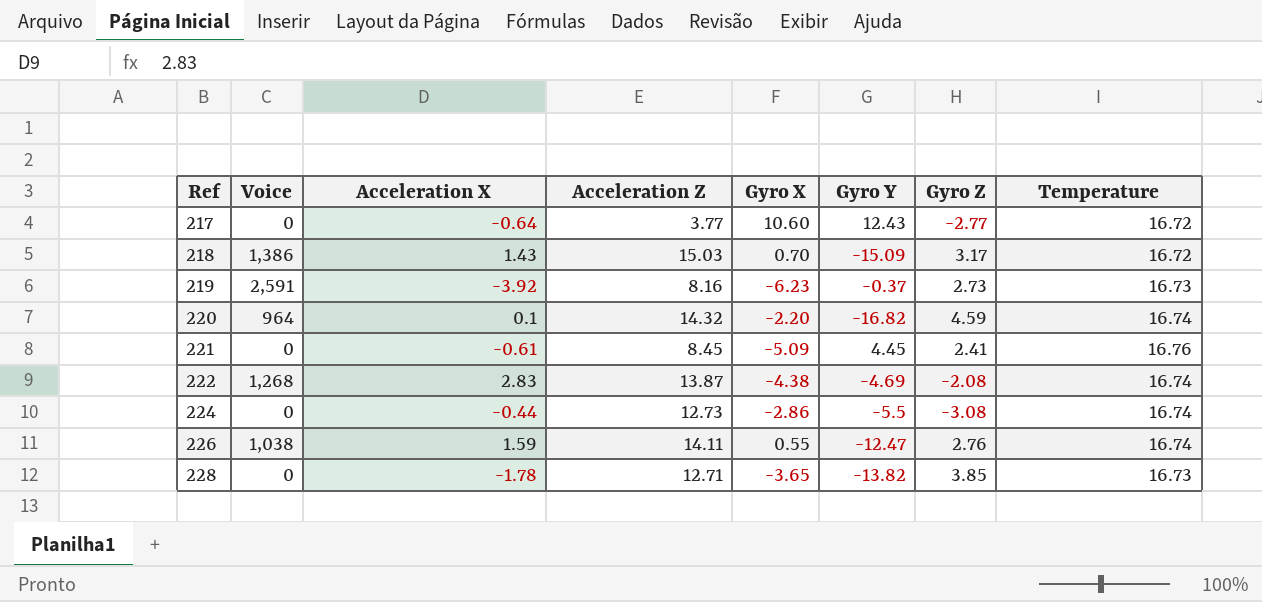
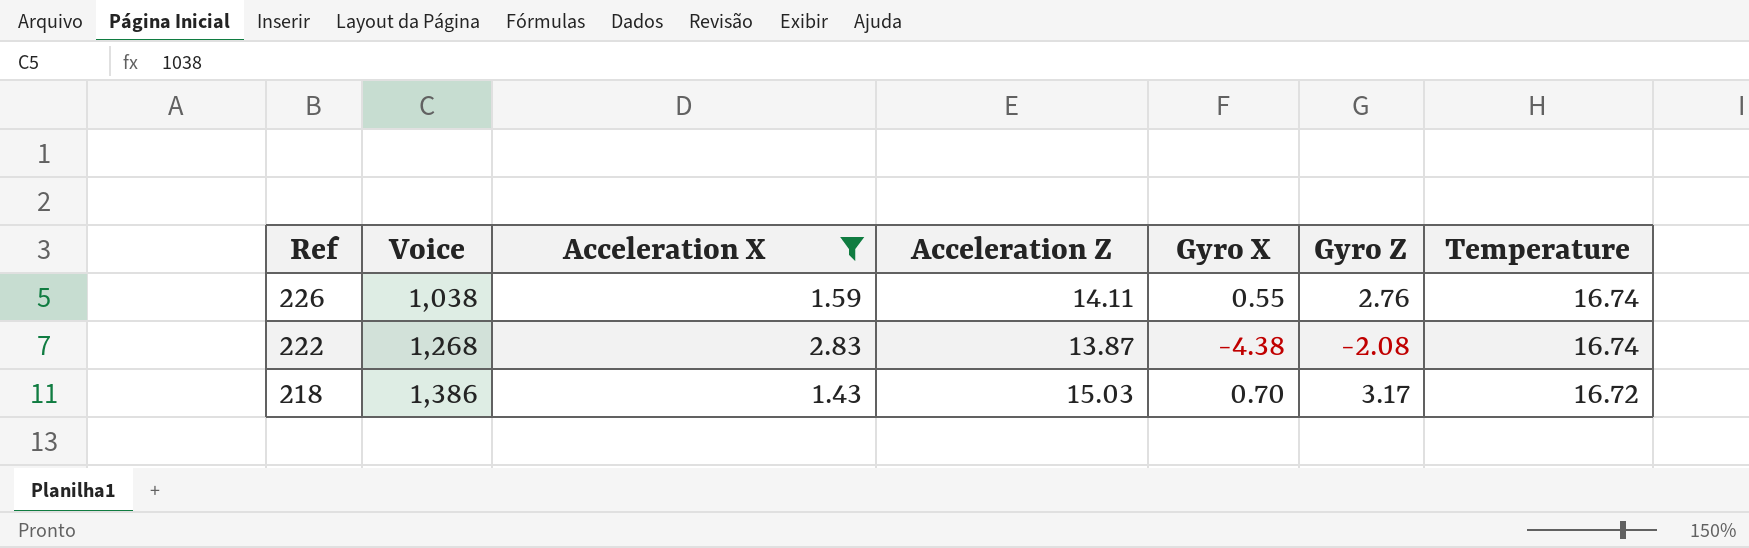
filter: none -> Acceleration X >= 1.43
row order: Ref ascending -> Ref descending
column Gyro Y | position: 6 -> none

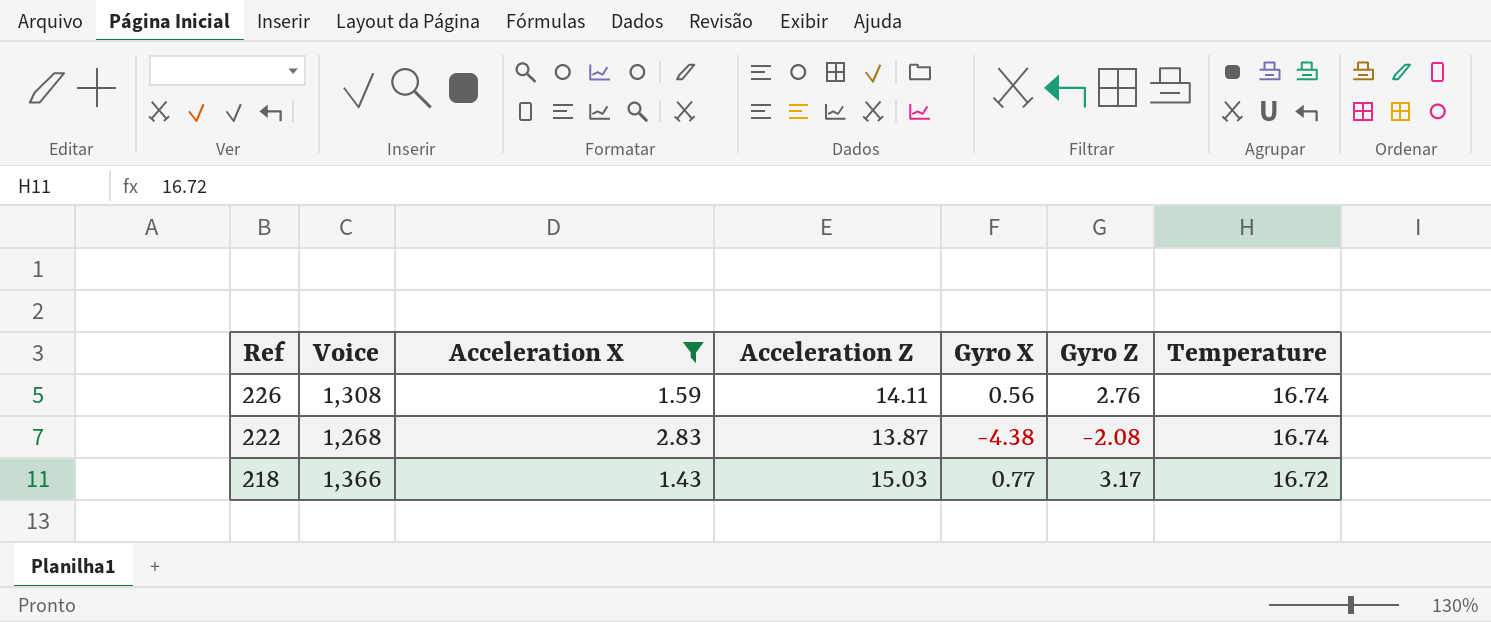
226 | Voice: 1,038 -> 1,308
226 | Gyro X: 0.55 -> 0.56
218 | Voice: 1,386 -> 1,366
218 | Gyro X: 0.70 -> 0.77

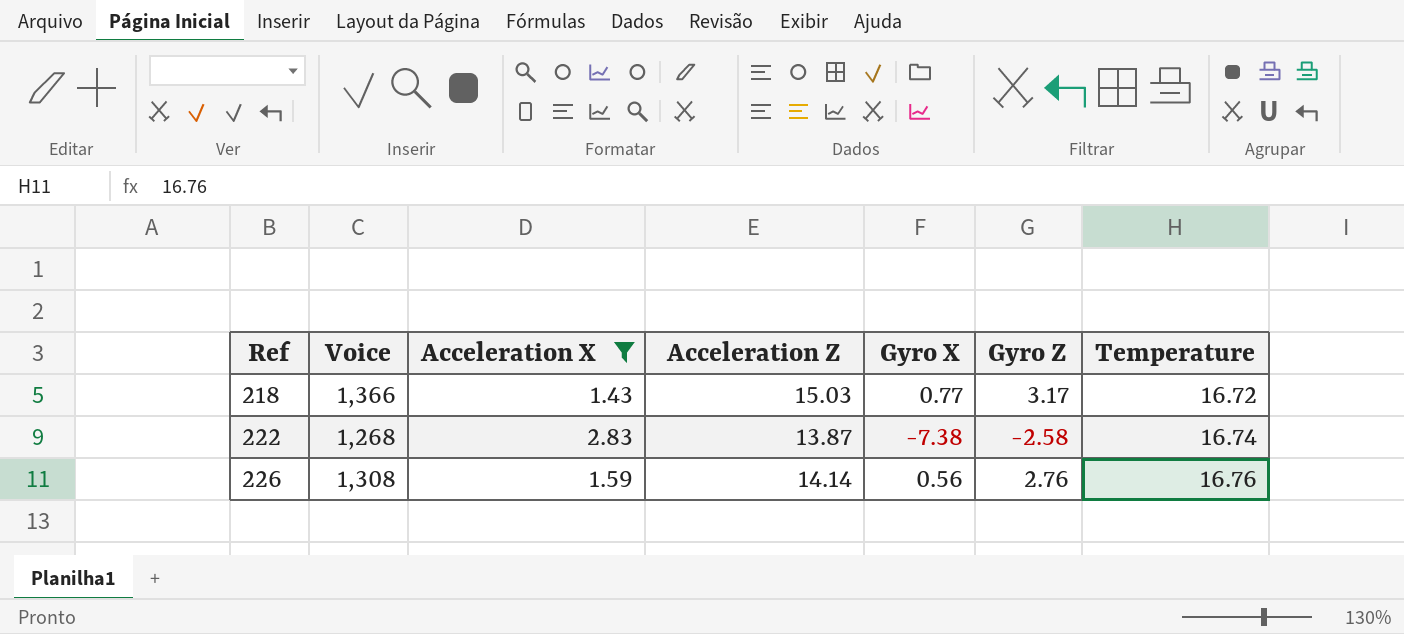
row order: Ref descending -> Ref ascending
222 | Gyro X: -4.38 -> -7.38
222 | Gyro Z: -2.08 -> -2.58
226 | Acceleration Z: 14.11 -> 14.14
226 | Temperature: 16.74 -> 16.76

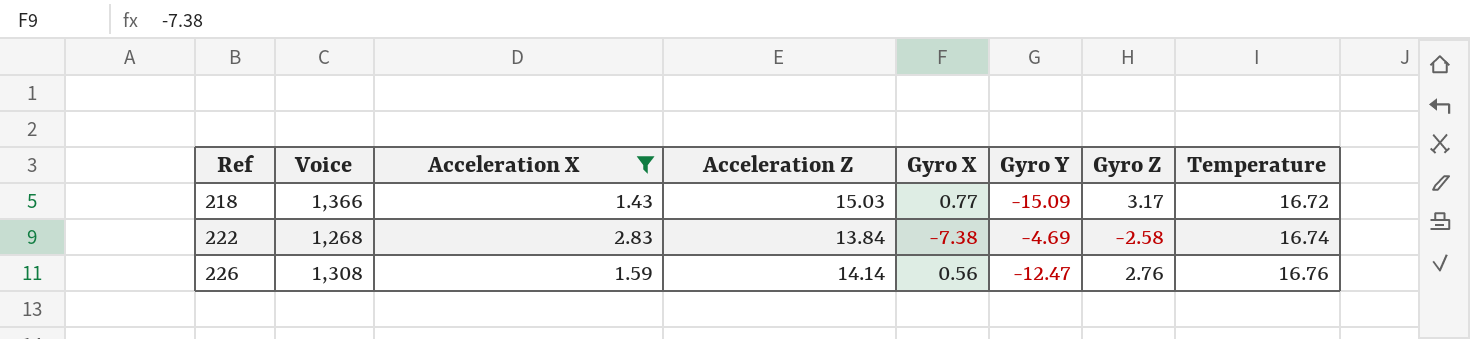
column Gyro Y | position: none -> 6
222 | Acceleration Z: 13.87 -> 13.84

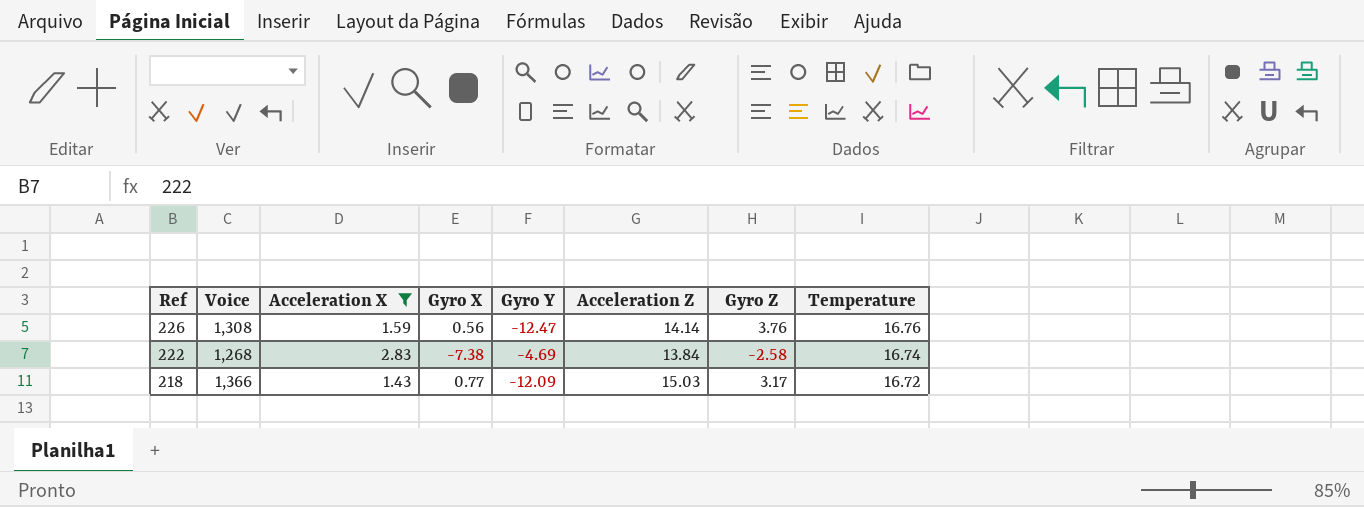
row order: Ref ascending -> Ref descending
column Acceleration Z | position: 4 -> 6
226 | Gyro Z: 2.76 -> 3.76
218 | Gyro Y: -15.09 -> -12.09

